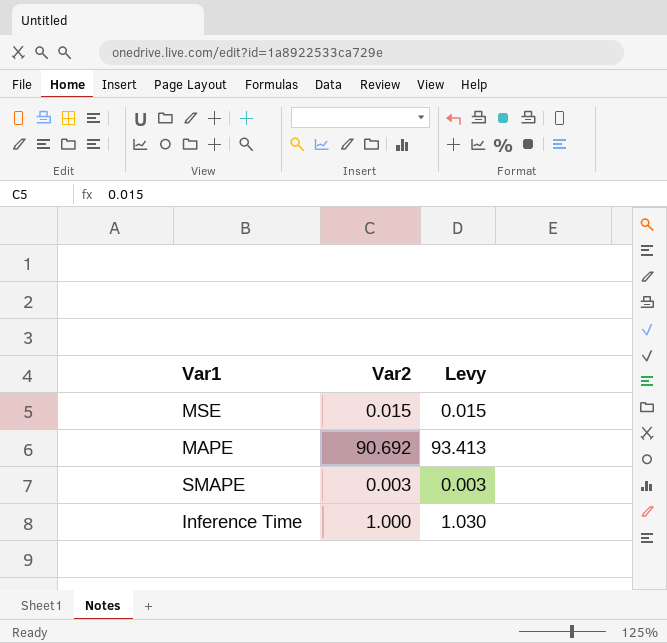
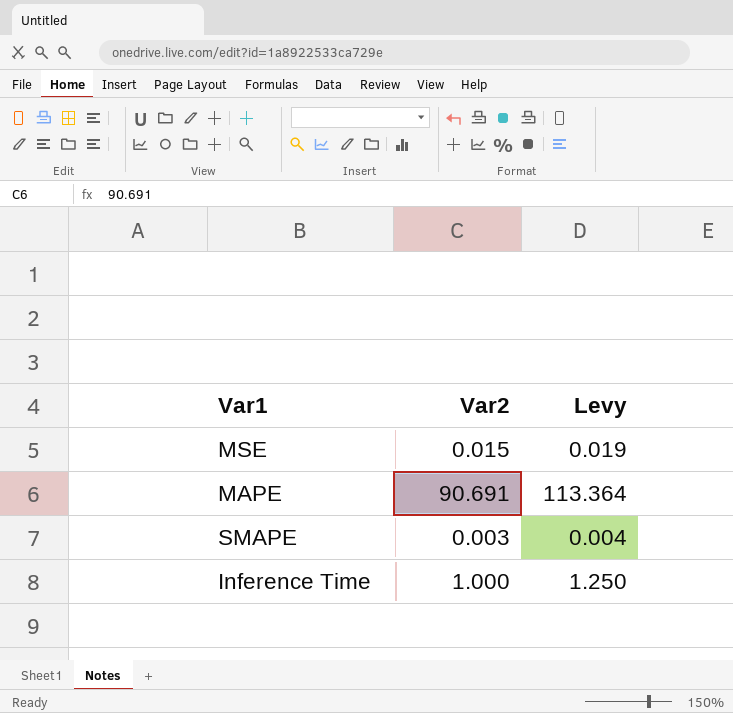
column Levy | formula: [Var2] * 1.03 -> [Var2] * 1.25
MAPE | Var2: 90.692 -> 90.691

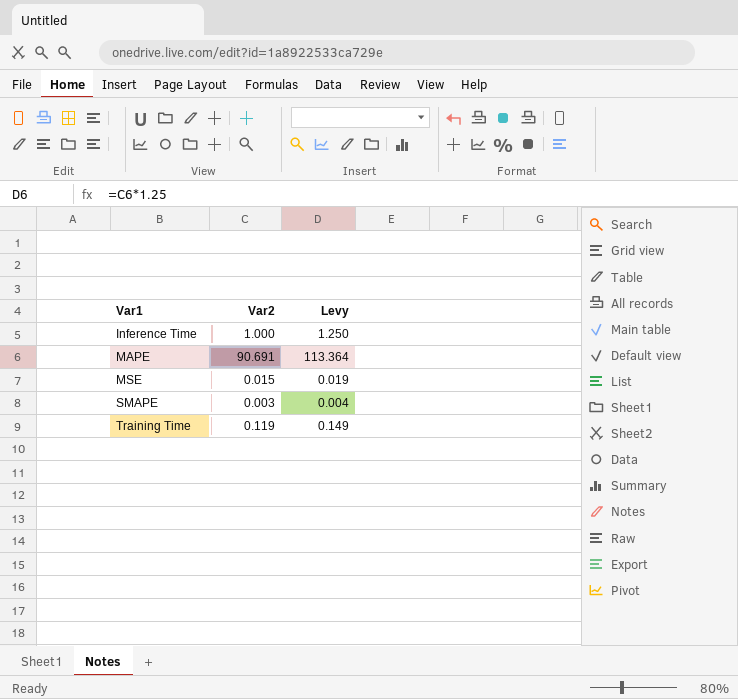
row order: none -> Var1 ascending
row Training Time: none -> 0.119 | 0.149

